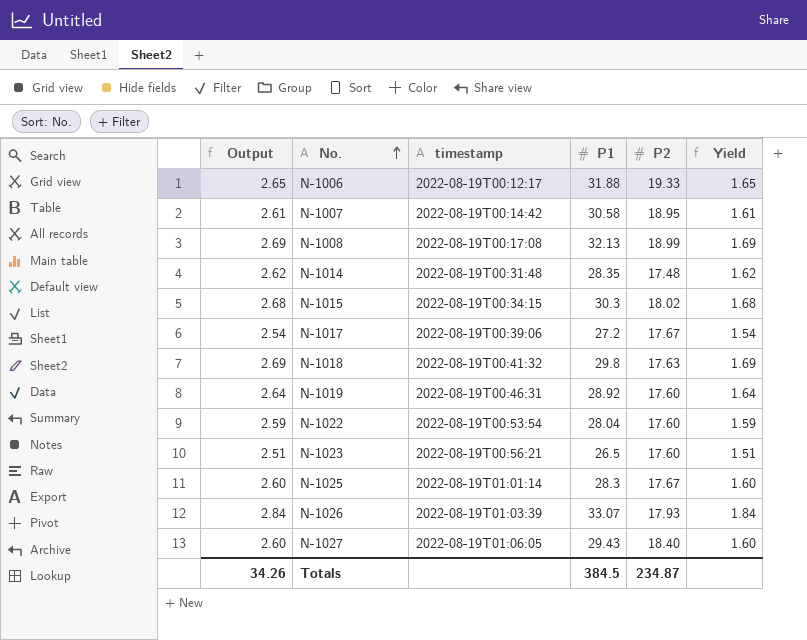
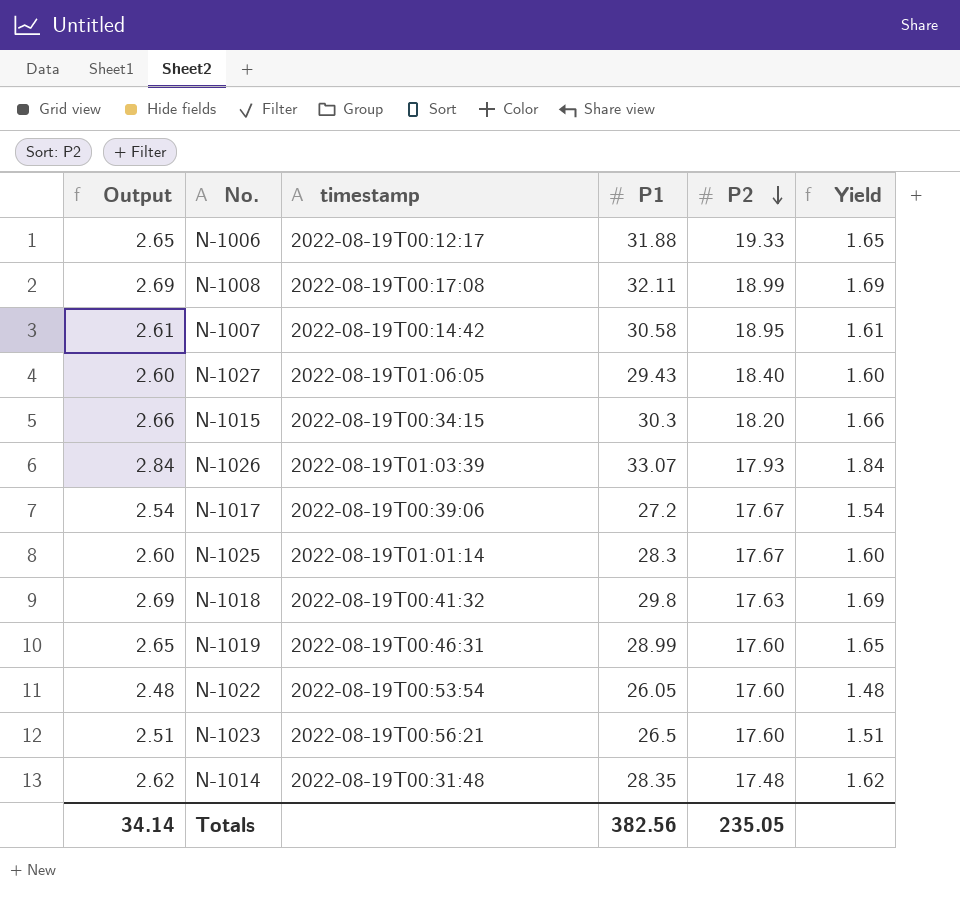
row order: No. ascending -> P2 descending
N-1008 | P1: 32.13 -> 32.11
N-1015 | Output: 2.68 -> 2.66
N-1015 | P2: 18.02 -> 18.20
N-1015 | Yield: 1.68 -> 1.66
N-1019 | Output: 2.64 -> 2.65
N-1019 | P1: 28.92 -> 28.99
N-1019 | Yield: 1.64 -> 1.65
N-1022 | Output: 2.59 -> 2.48
N-1022 | P1: 28.04 -> 26.05
N-1022 | Yield: 1.59 -> 1.48
Totals | Output: 34.26 -> 34.14
Totals | P1: 384.5 -> 382.56
Totals | P2: 234.87 -> 235.05

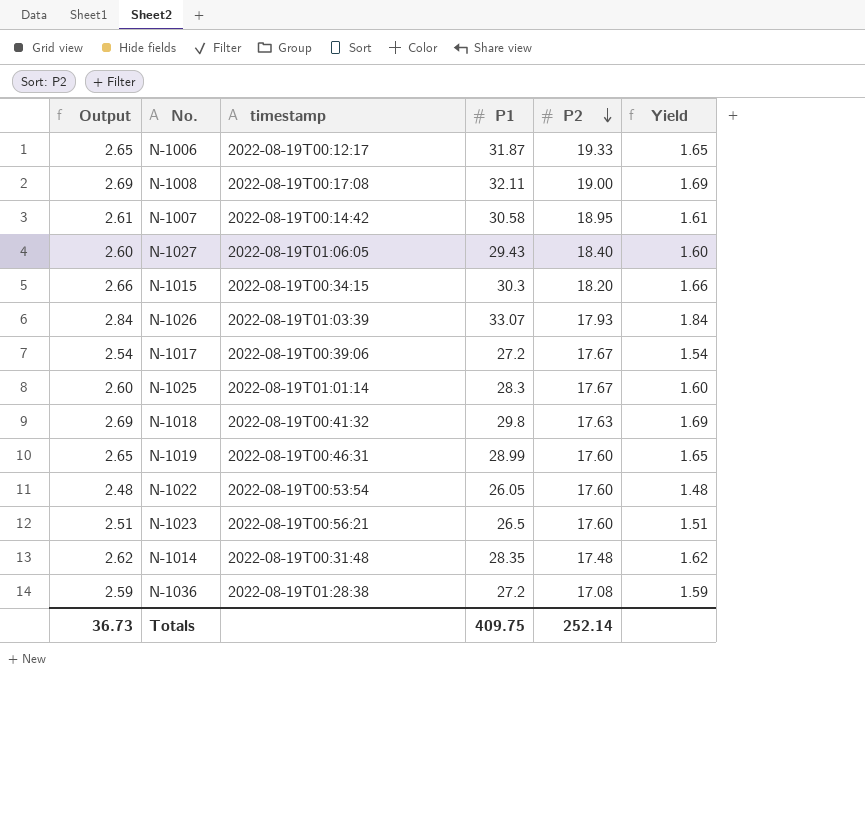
N-1006 | P1: 31.88 -> 31.87
N-1008 | P2: 18.99 -> 19.00
row N-1036: none -> 2.59 | 2022-08-19T01:28:38 | 27.2 | 17.08 | 1.59
Totals | Output: 34.14 -> 36.73
Totals | P1: 382.56 -> 409.75
Totals | P2: 235.05 -> 252.14

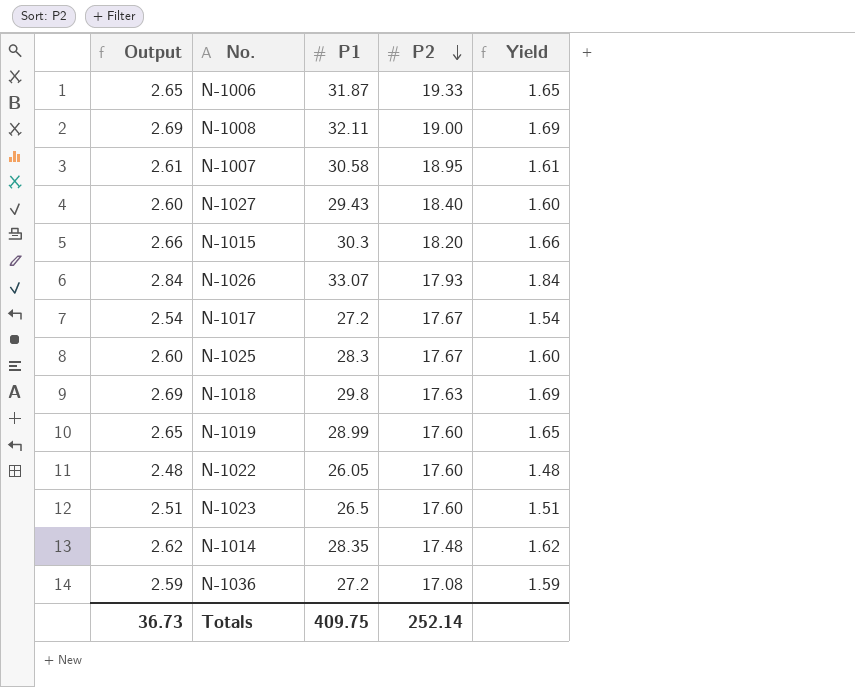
column timestamp | position: 3 -> none

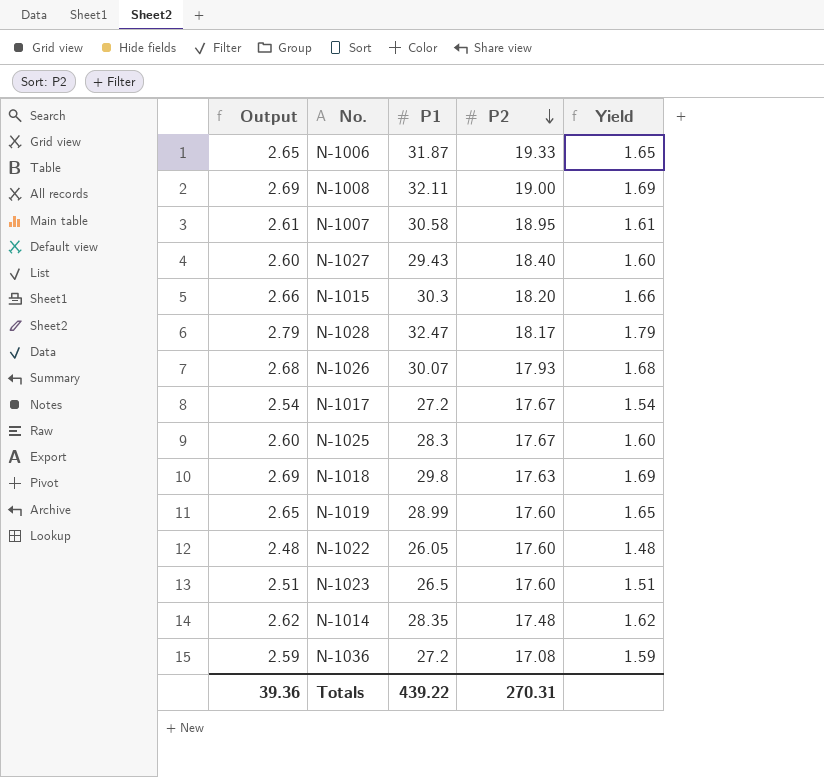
row N-1028: none -> 2.79 | 32.47 | 18.17 | 1.79
N-1026 | Output: 2.84 -> 2.68
N-1026 | P1: 33.07 -> 30.07
N-1026 | Yield: 1.84 -> 1.68
Totals | Output: 36.73 -> 39.36
Totals | P1: 409.75 -> 439.22
Totals | P2: 252.14 -> 270.31

